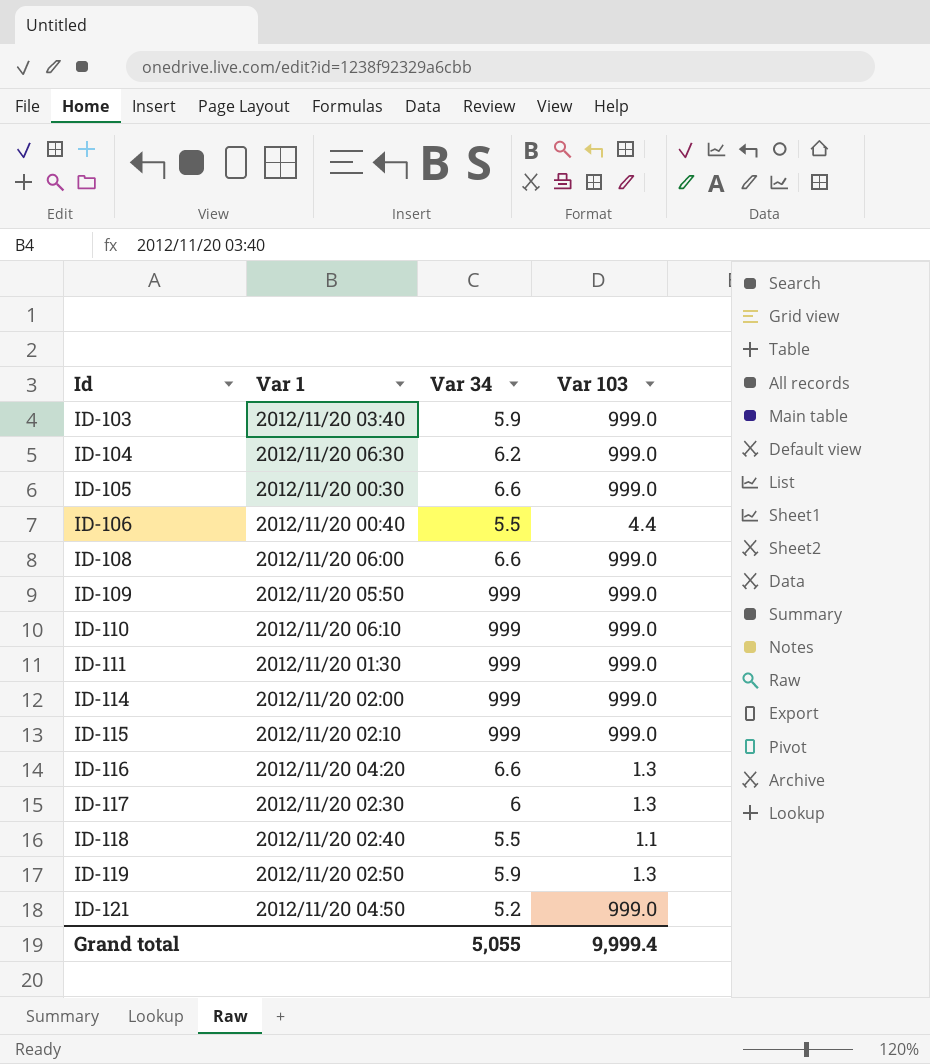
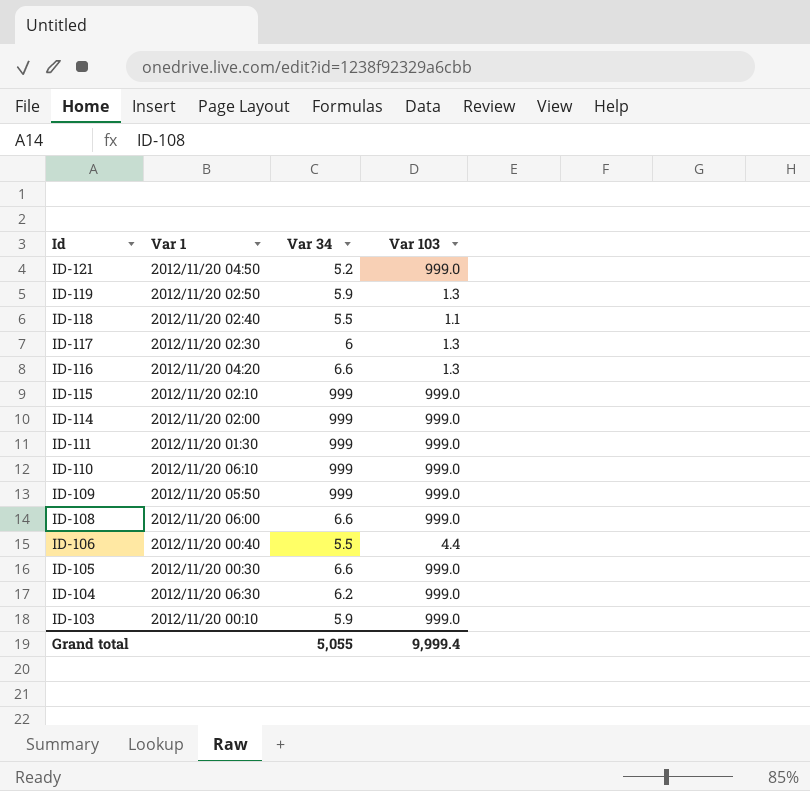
row order: Id ascending -> Id descending
ID-103 | Var 1: 2012/11/20 03:40 -> 2012/11/20 00:10

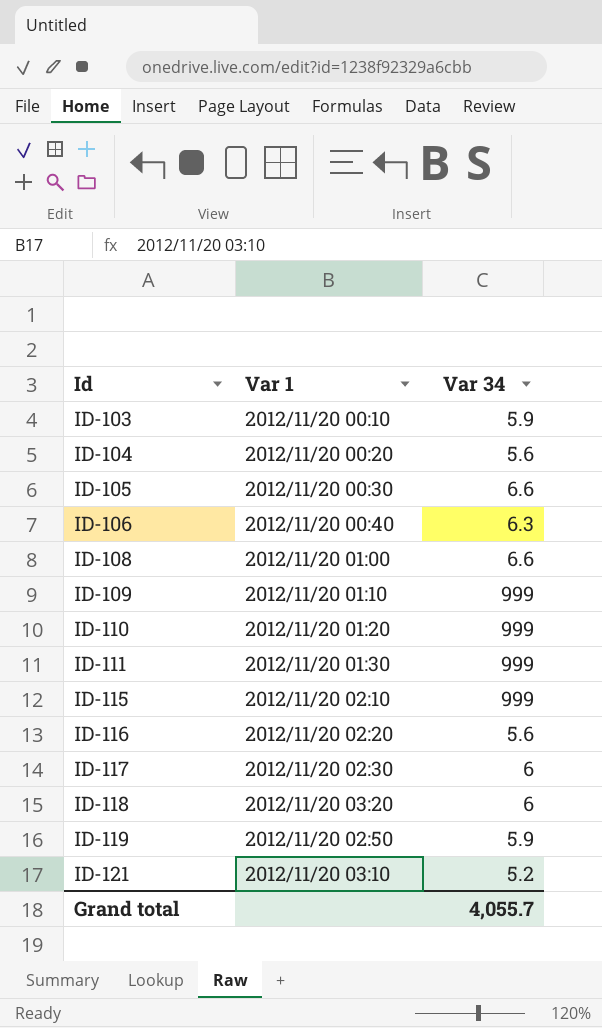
row order: Id descending -> Id ascending
column Var 103 | position: 4 -> none
row ID-114: 2012/11/20 02:00 | 999 | 999.0 -> none
ID-104 | Var 1: 2012/11/20 06:30 -> 2012/11/20 00:20
ID-104 | Var 34: 6.2 -> 5.6
ID-106 | Var 34: 5.5 -> 6.3
ID-108 | Var 1: 2012/11/20 06:00 -> 2012/11/20 01:00
ID-109 | Var 1: 2012/11/20 05:50 -> 2012/11/20 01:10
ID-110 | Var 1: 2012/11/20 06:10 -> 2012/11/20 01:20
ID-116 | Var 1: 2012/11/20 04:20 -> 2012/11/20 02:20
ID-116 | Var 34: 6.6 -> 5.6
ID-118 | Var 1: 2012/11/20 02:40 -> 2012/11/20 03:20
ID-118 | Var 34: 5.5 -> 6
ID-121 | Var 1: 2012/11/20 04:50 -> 2012/11/20 03:10
Grand total | Var 34: 5,055 -> 4,055.7

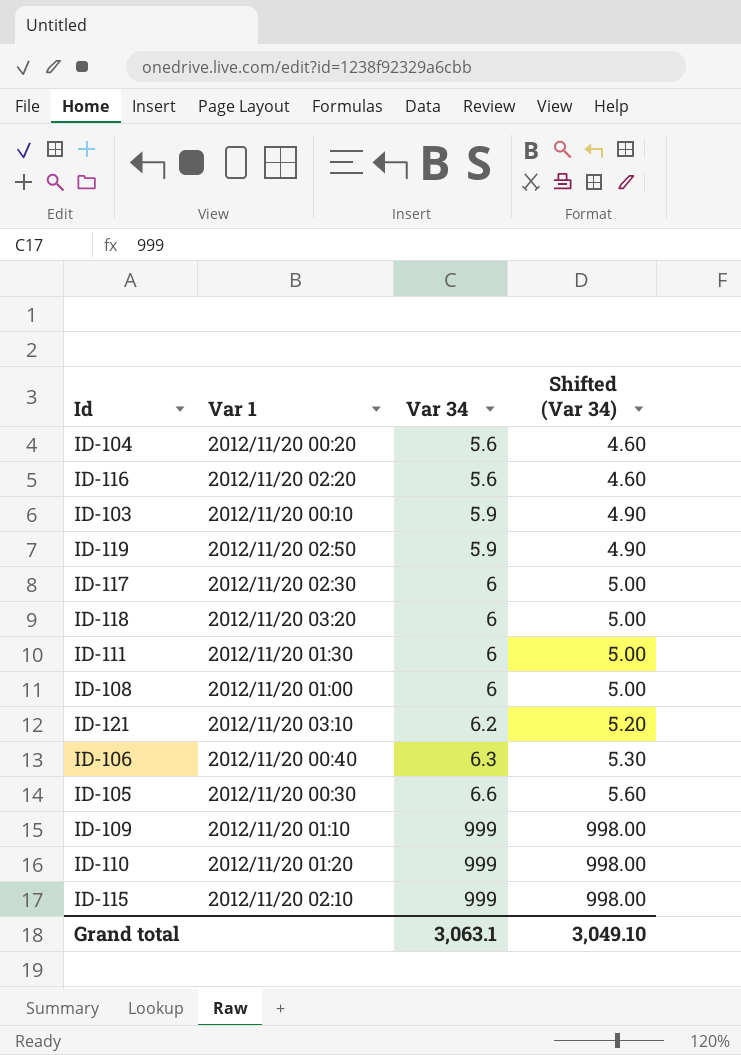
row order: Id ascending -> Var 34 ascending
column Shifted (Var 34) | formula: none -> [Var 34] - 1
ID-111 | Var 34: 999 -> 6
ID-108 | Var 34: 6.6 -> 6
ID-121 | Var 34: 5.2 -> 6.2
Grand total | Var 34: 4,055.7 -> 3,063.1

